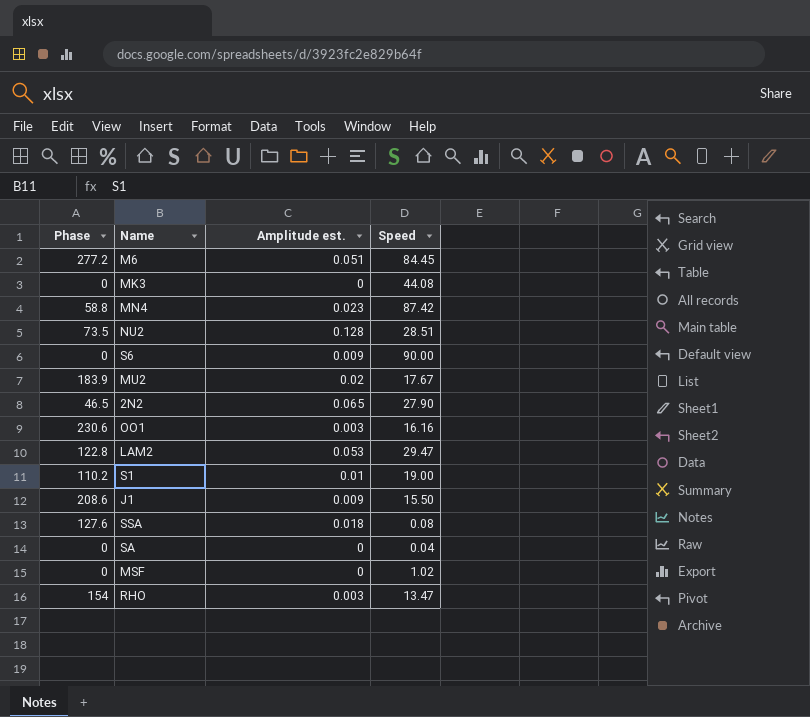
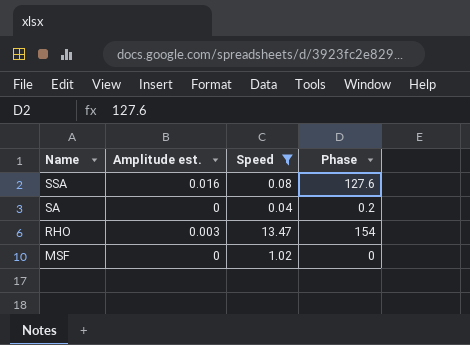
filter: none -> Speed <= 13.47
row order: none -> Name descending
column Phase | position: 1 -> 4
SSA | Amplitude est.: 0.018 -> 0.016
SA | Phase: 0 -> 0.2

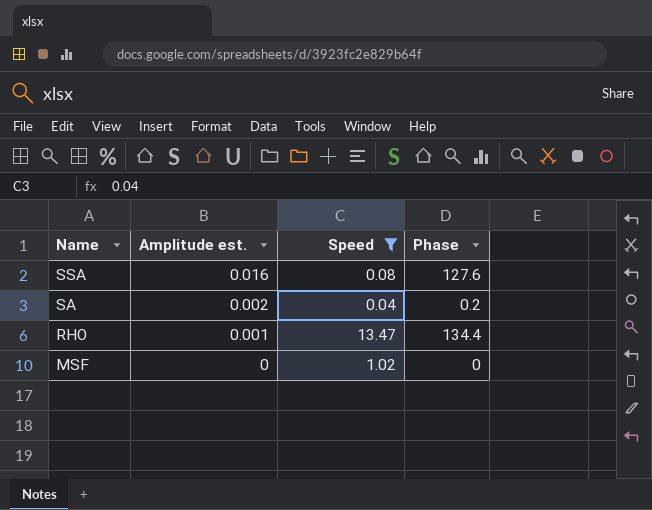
SA | Amplitude est.: 0 -> 0.002
RHO | Amplitude est.: 0.003 -> 0.001
RHO | Phase: 154 -> 134.4

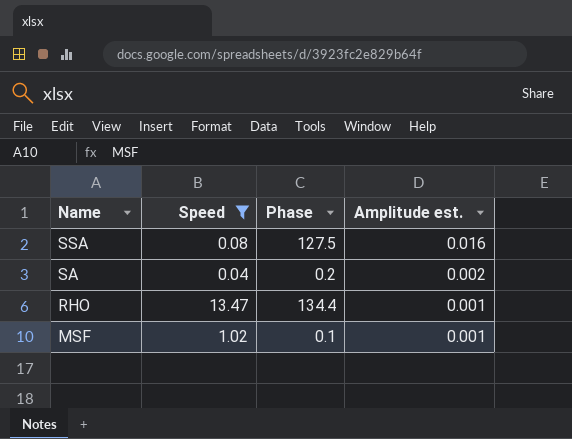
column Amplitude est. | position: 2 -> 4
SSA | Phase: 127.6 -> 127.5
MSF | Phase: 0 -> 0.1
MSF | Amplitude est.: 0 -> 0.001

